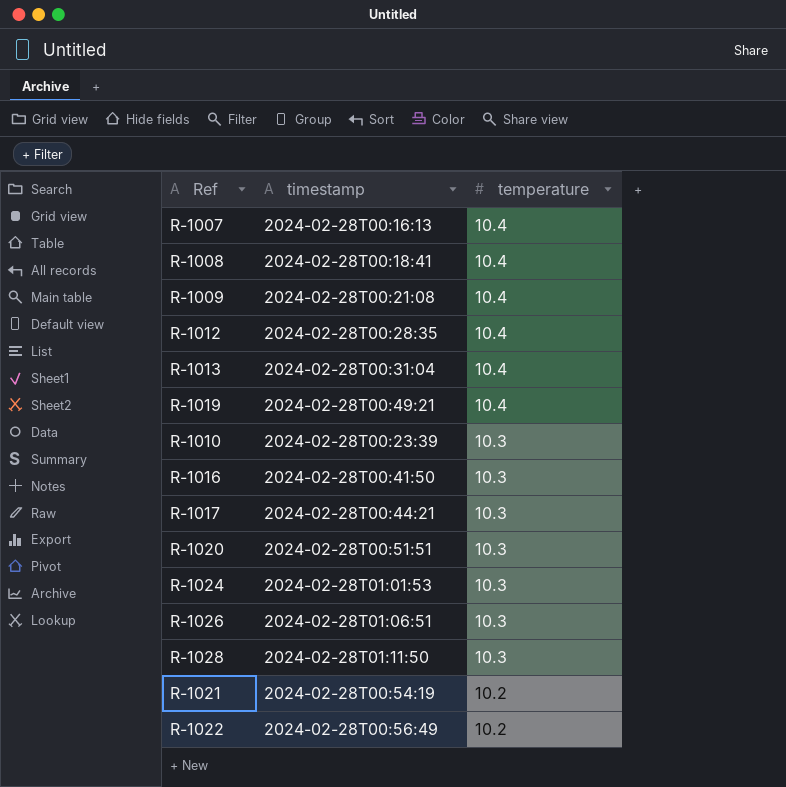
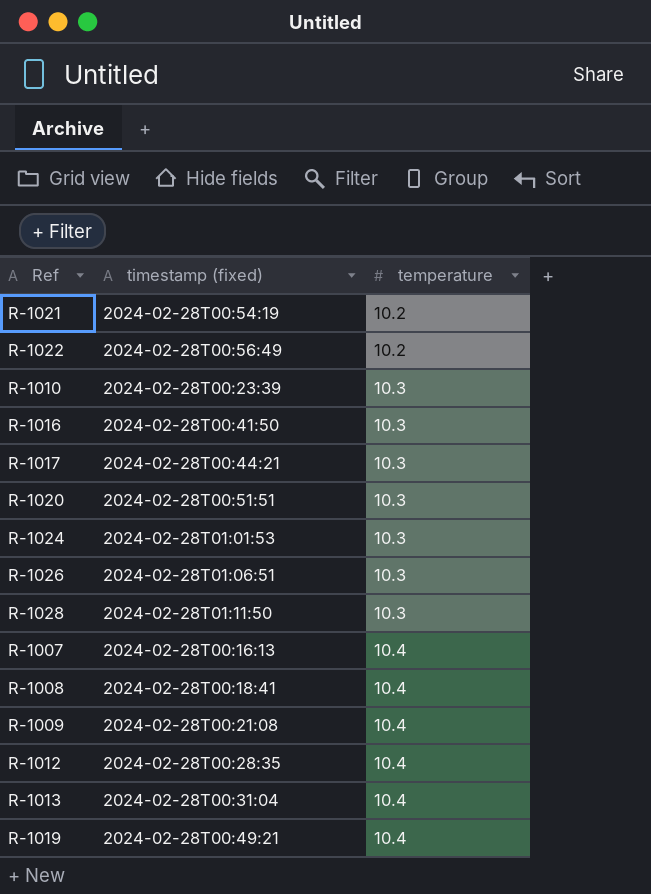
row order: temperature descending -> temperature ascending
column name: timestamp -> timestamp (fixed)

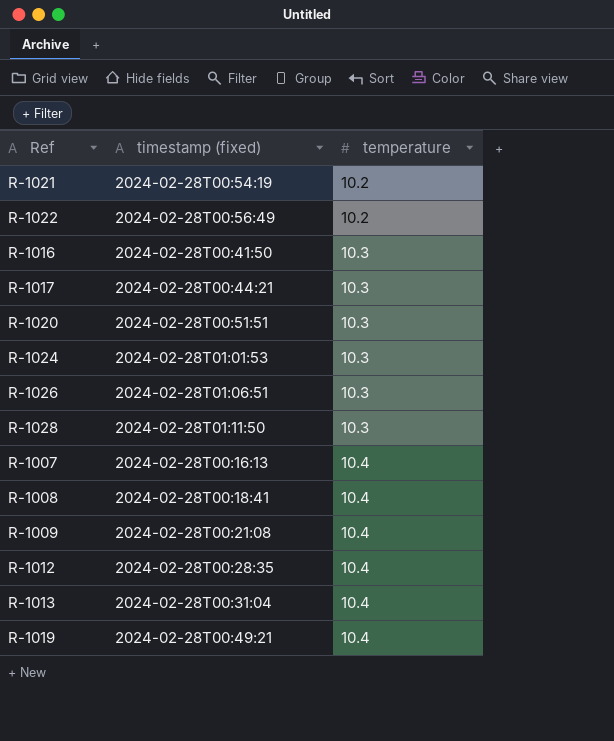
row R-1010: 2024-02-28T00:23:39 | 10.3 -> none

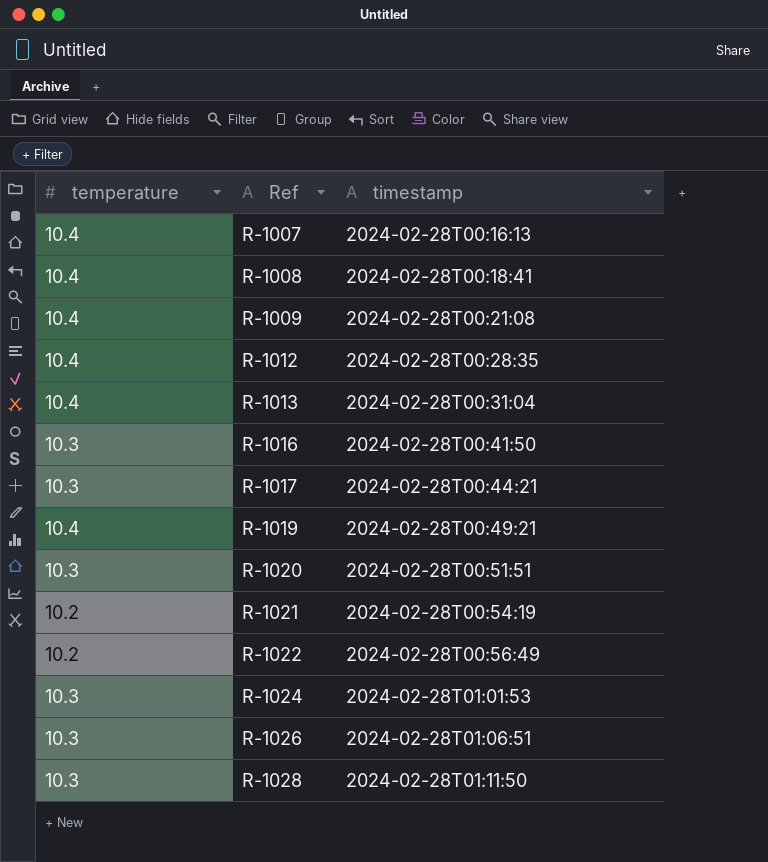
row order: temperature ascending -> Ref ascending
column temperature | position: 3 -> 1
column name: timestamp (fixed) -> timestamp

